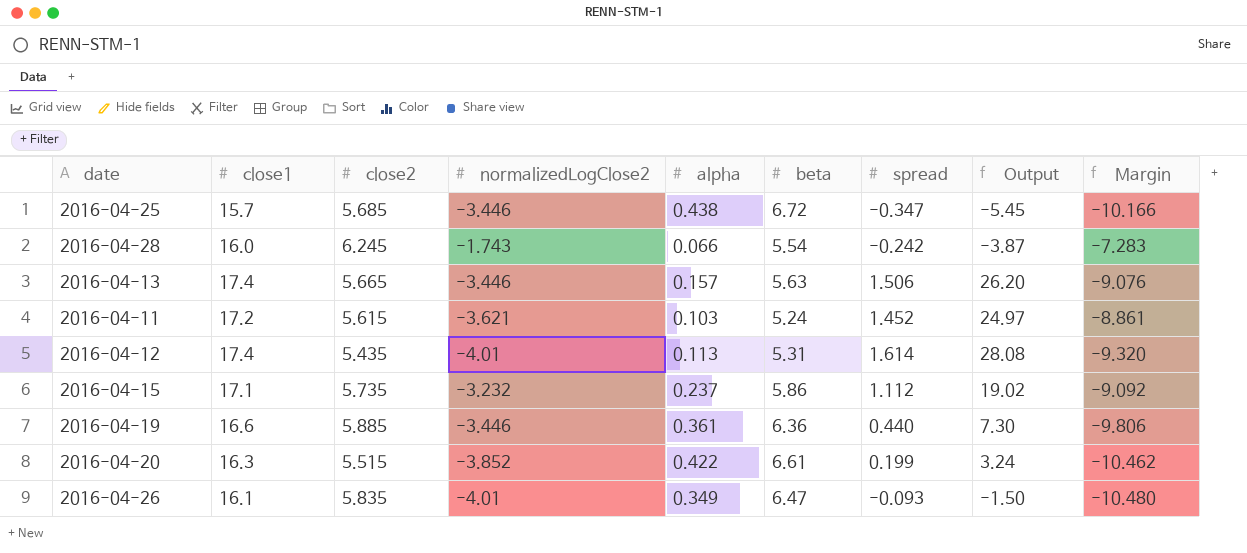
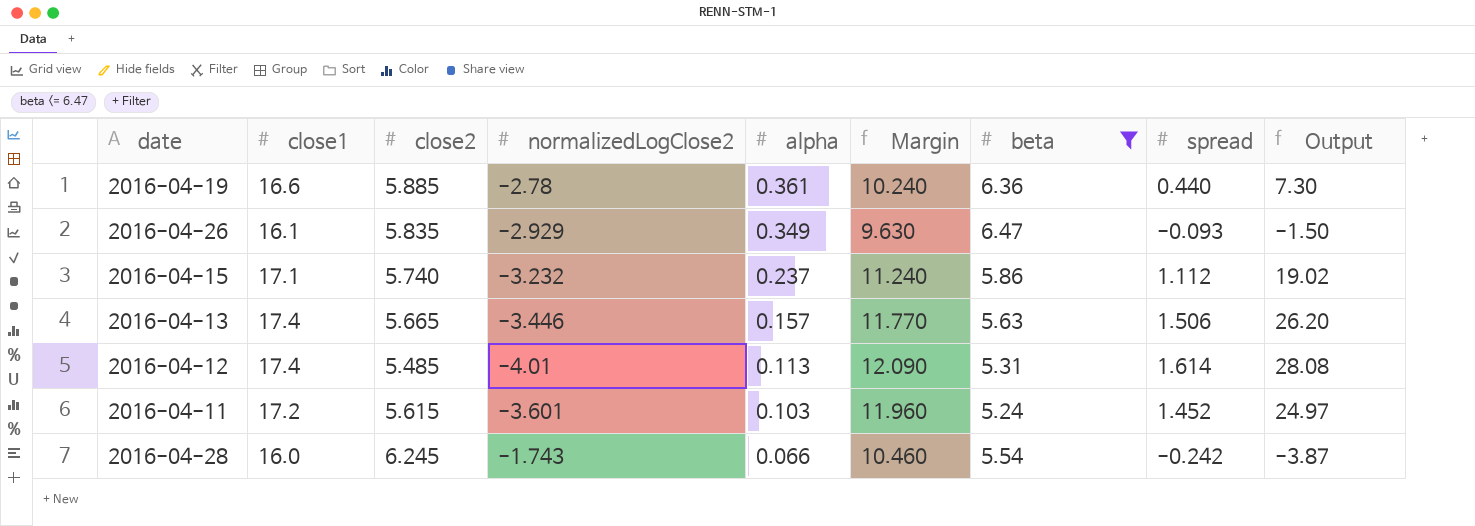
filter: none -> beta <= 6.47
row order: none -> alpha descending
column Margin | formula: [normalizedLogClose2] - [beta] -> [close1] - [beta]
column Margin | position: 9 -> 6
2016-04-19 | normalizedLogClose2: -3.446 -> -2.78
2016-04-26 | normalizedLogClose2: -4.01 -> -2.929
2016-04-15 | close2: 5.735 -> 5.740
2016-04-12 | close2: 5.435 -> 5.485
2016-04-11 | normalizedLogClose2: -3.621 -> -3.601

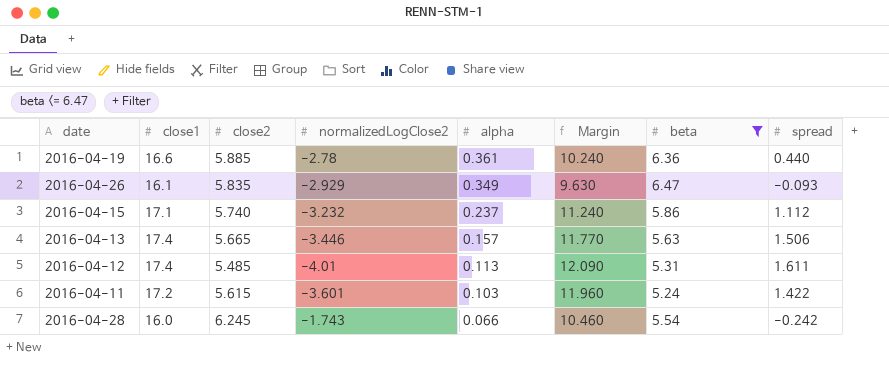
column Output | formula: [close1] * [spread] -> none
2016-04-12 | spread: 1.614 -> 1.611
2016-04-11 | spread: 1.452 -> 1.422

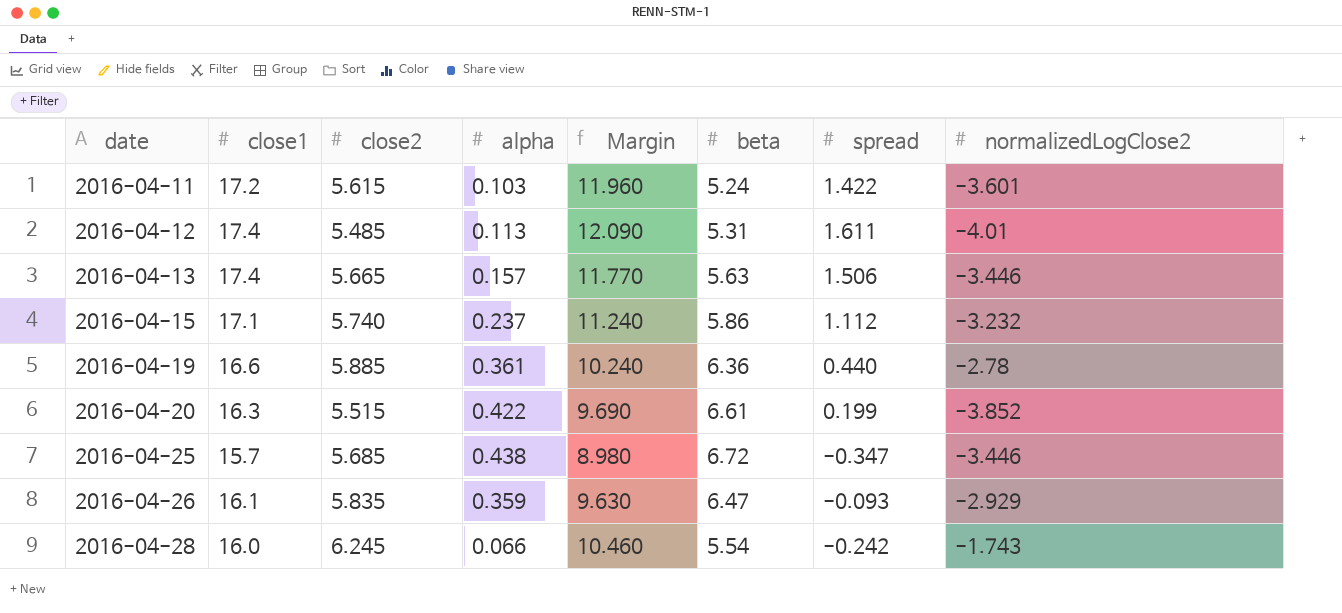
filter: beta <= 6.47 -> none
row order: alpha descending -> date ascending
column normalizedLogClose2 | position: 4 -> 8
2016-04-26 | alpha: 0.349 -> 0.359

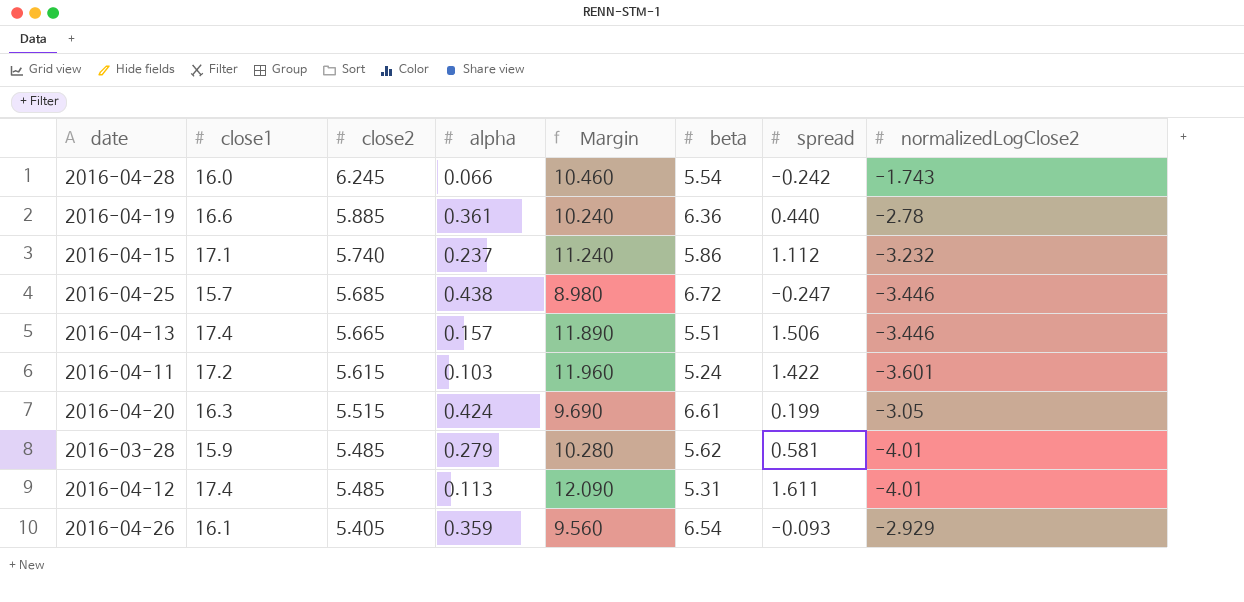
row order: date ascending -> close2 descending
2016-04-25 | spread: -0.347 -> -0.247
2016-04-13 | Margin: 11.770 -> 11.890
2016-04-13 | beta: 5.63 -> 5.51
2016-04-20 | alpha: 0.422 -> 0.424
2016-04-20 | normalizedLogClose2: -3.852 -> -3.05
row 2016-03-28: none -> 15.9 | 5.485 | 0.279 | 10.280 | 5.62 | 0.581 | -4.01
2016-04-26 | close2: 5.835 -> 5.405
2016-04-26 | Margin: 9.630 -> 9.560
2016-04-26 | beta: 6.47 -> 6.54

